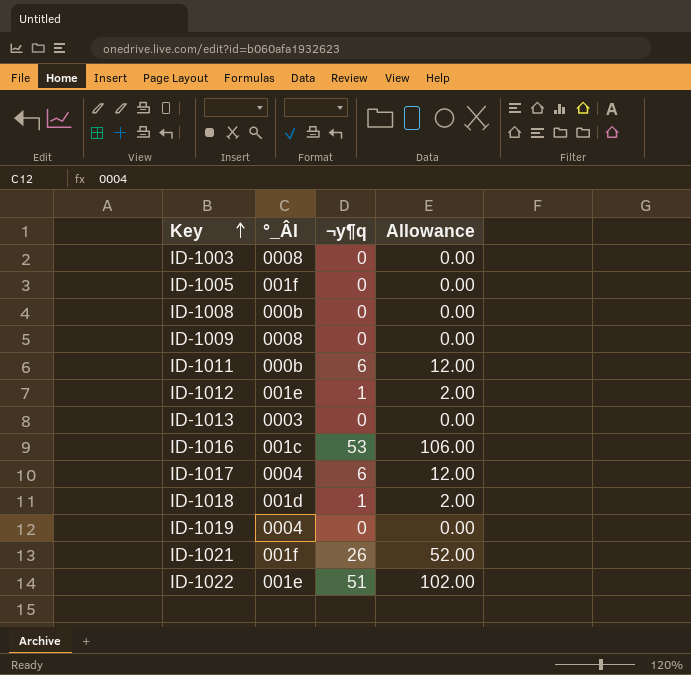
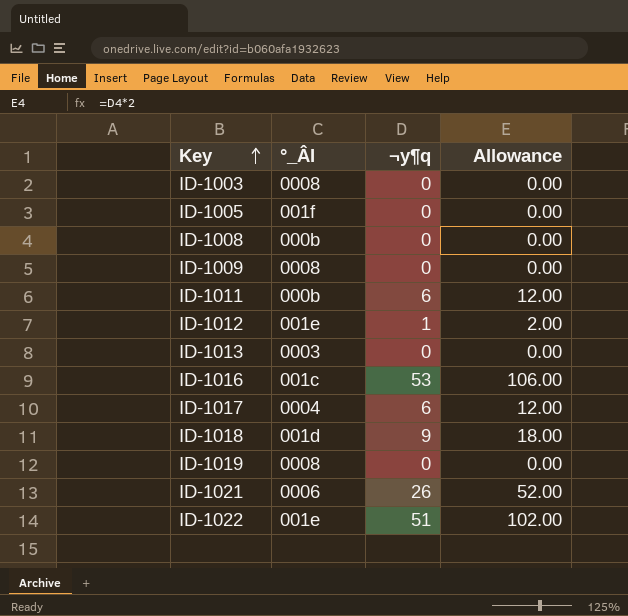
ID-1018 | ¬y¶q: 1 -> 9
ID-1018 | Allowance: 2.00 -> 18.00
ID-1019 | °_ÂI: 0004 -> 0008
ID-1021 | °_ÂI: 001f -> 0006

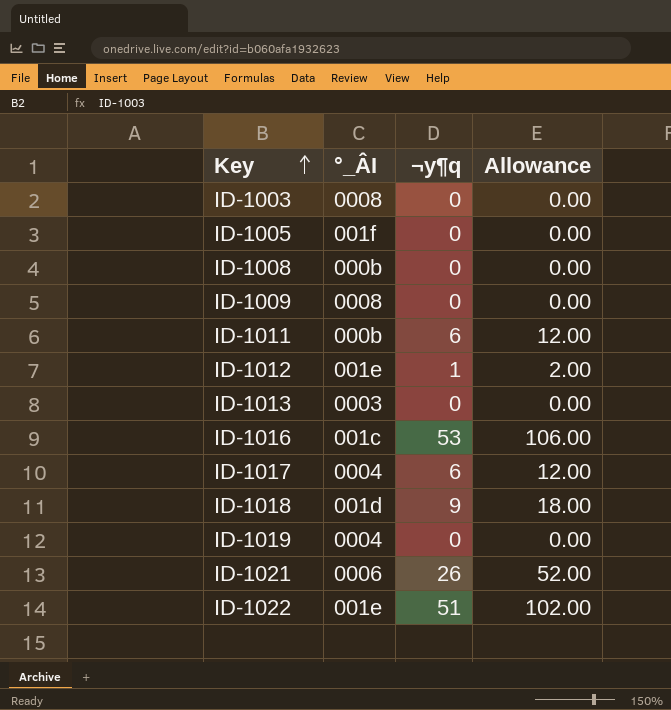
ID-1019 | °_ÂI: 0008 -> 0004

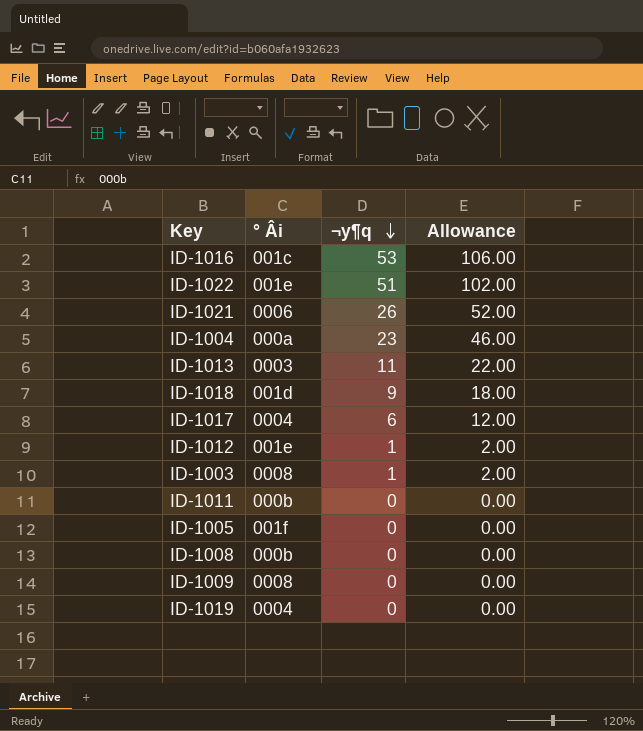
row order: Key ascending -> ¬y¶q descending
column name: °_ÂI -> ° Âi
row ID-1004: none -> 000a | 23 | 46.00
ID-1013 | ¬y¶q: 0 -> 11
ID-1013 | Allowance: 0.00 -> 22.00
ID-1003 | ¬y¶q: 0 -> 1
ID-1003 | Allowance: 0.00 -> 2.00
ID-1011 | ¬y¶q: 6 -> 0
ID-1011 | Allowance: 12.00 -> 0.00

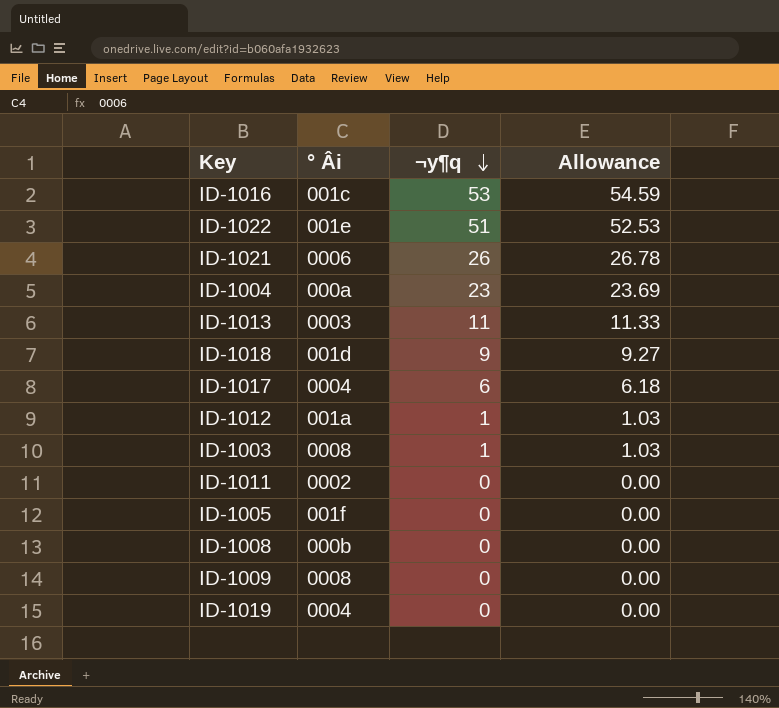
column Allowance | formula: [¬y¶q] * 2 -> [¬y¶q] * 1.03
ID-1012 | ° Âi: 001e -> 001a
ID-1011 | ° Âi: 000b -> 0002

